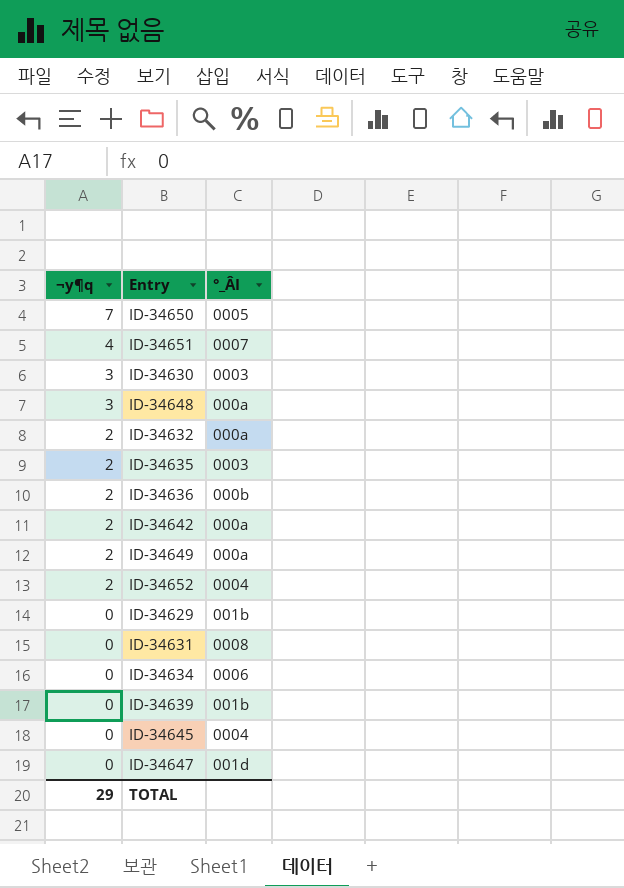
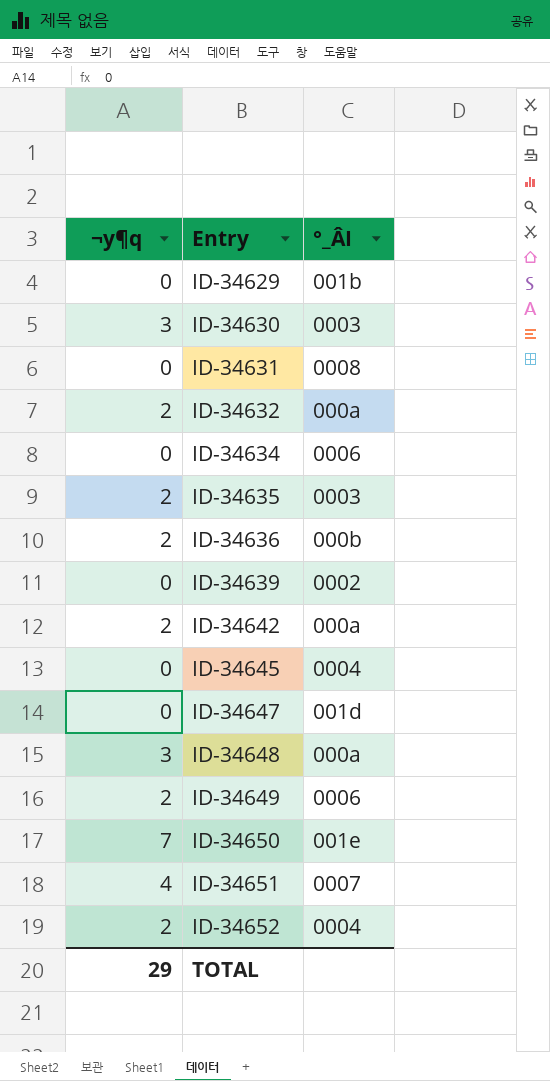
row order: ¬y¶q descending -> Entry ascending
ID-34639 | °_ÂI: 001b -> 0002
ID-34649 | °_ÂI: 000a -> 0006
ID-34650 | °_ÂI: 0005 -> 001e

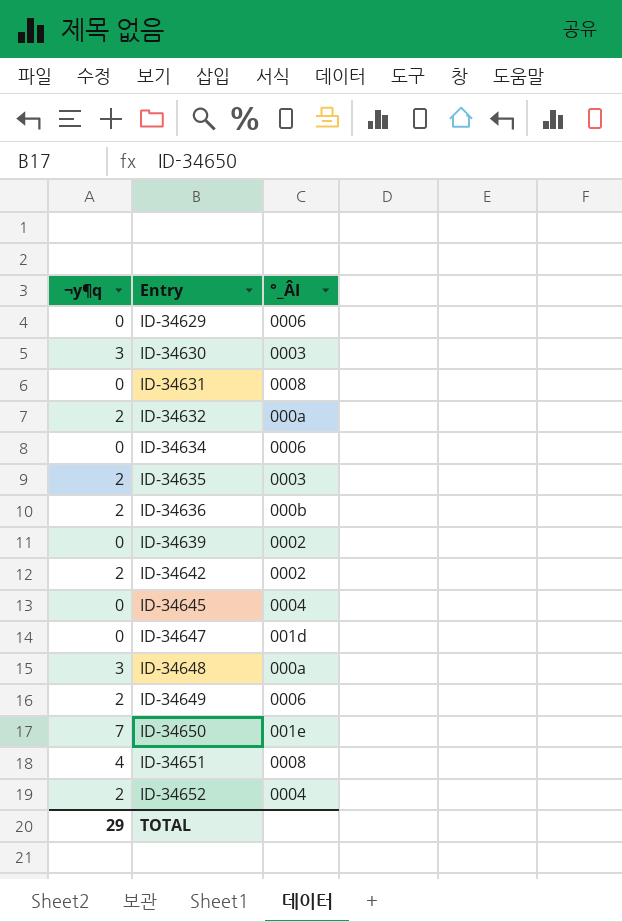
ID-34629 | °_ÂI: 001b -> 0006
ID-34642 | °_ÂI: 000a -> 0002
ID-34651 | °_ÂI: 0007 -> 0008

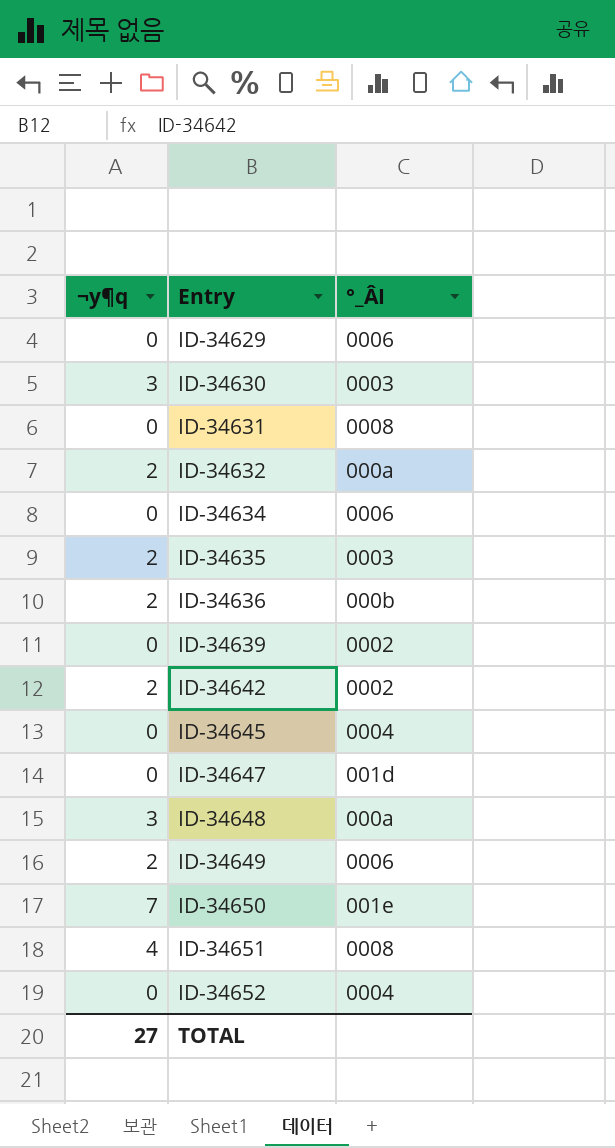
ID-34652 | ¬y¶q: 2 -> 0
TOTAL | ¬y¶q: 29 -> 27

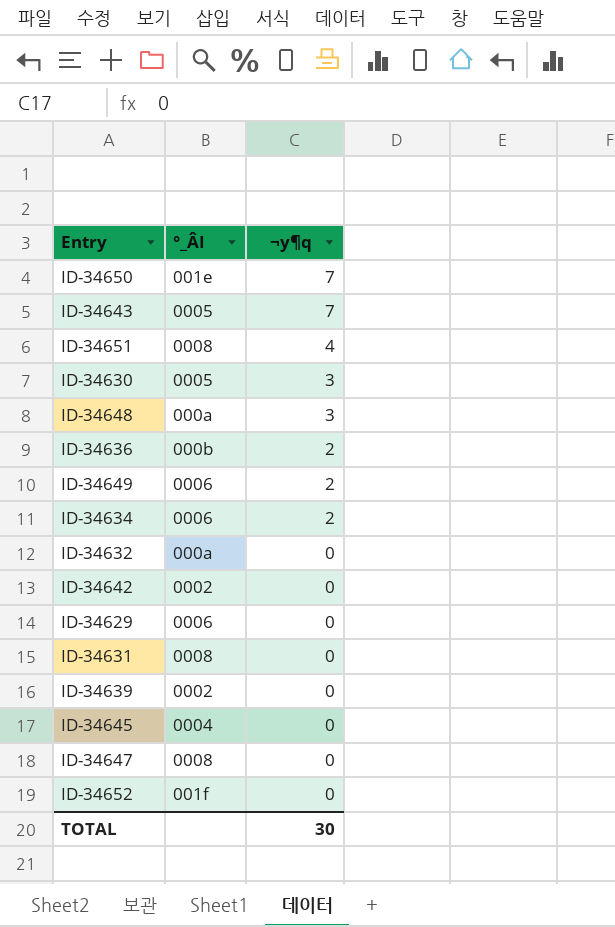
row order: Entry ascending -> ¬y¶q descending
column ¬y¶q | position: 1 -> 3
row ID-34635: 2 | 0003 -> none
row ID-34643: none -> 0005 | 7
ID-34630 | °_ÂI: 0003 -> 0005
ID-34634 | ¬y¶q: 0 -> 2
ID-34632 | ¬y¶q: 2 -> 0
ID-34642 | ¬y¶q: 2 -> 0
ID-34647 | °_ÂI: 001d -> 0008
ID-34652 | °_ÂI: 0004 -> 001f
TOTAL | ¬y¶q: 27 -> 30

